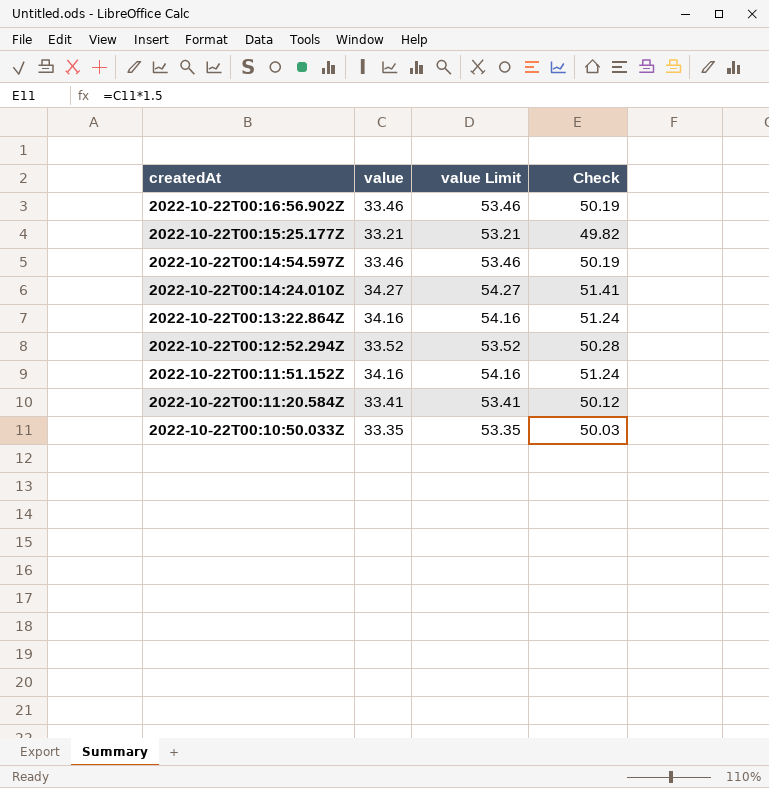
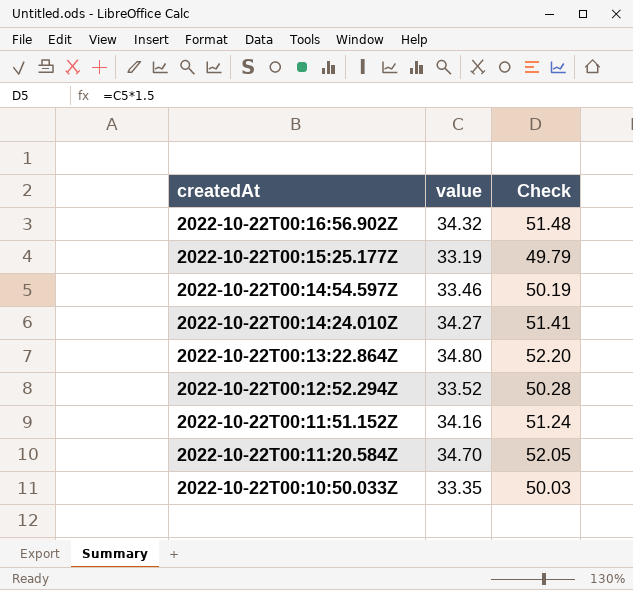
column value Limit | formula: [value] + 20 -> none
2022-10-22T00:16:56.902Z | value: 33.46 -> 34.32
2022-10-22T00:16:56.902Z | Check: 50.19 -> 51.48
2022-10-22T00:15:25.177Z | value: 33.21 -> 33.19
2022-10-22T00:15:25.177Z | Check: 49.82 -> 49.79
2022-10-22T00:13:22.864Z | value: 34.16 -> 34.80
2022-10-22T00:13:22.864Z | Check: 51.24 -> 52.20
2022-10-22T00:11:20.584Z | value: 33.41 -> 34.70
2022-10-22T00:11:20.584Z | Check: 50.12 -> 52.05

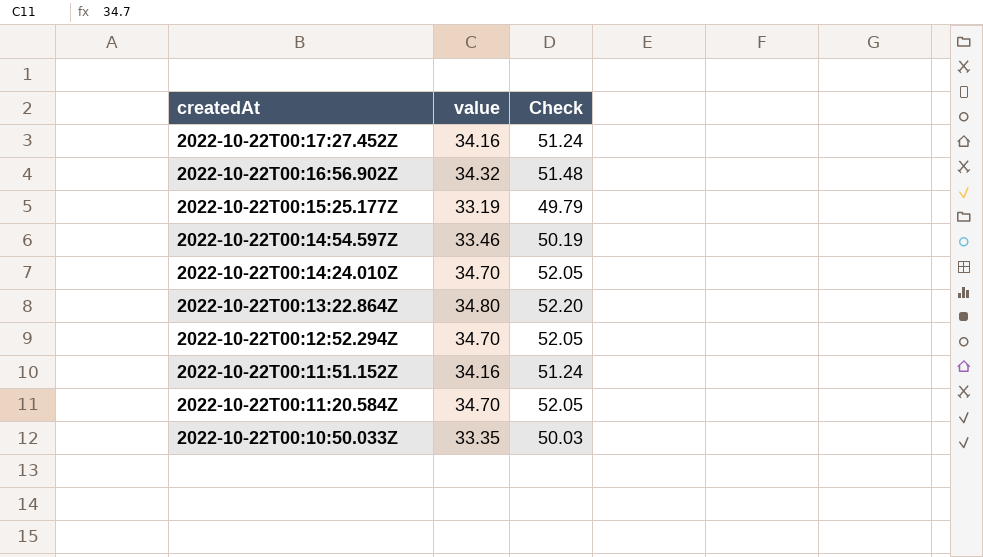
row 2022-10-22T00:17:27.452Z: none -> 34.16 | 51.24
2022-10-22T00:14:24.010Z | value: 34.27 -> 34.70
2022-10-22T00:14:24.010Z | Check: 51.41 -> 52.05
2022-10-22T00:12:52.294Z | value: 33.52 -> 34.70
2022-10-22T00:12:52.294Z | Check: 50.28 -> 52.05

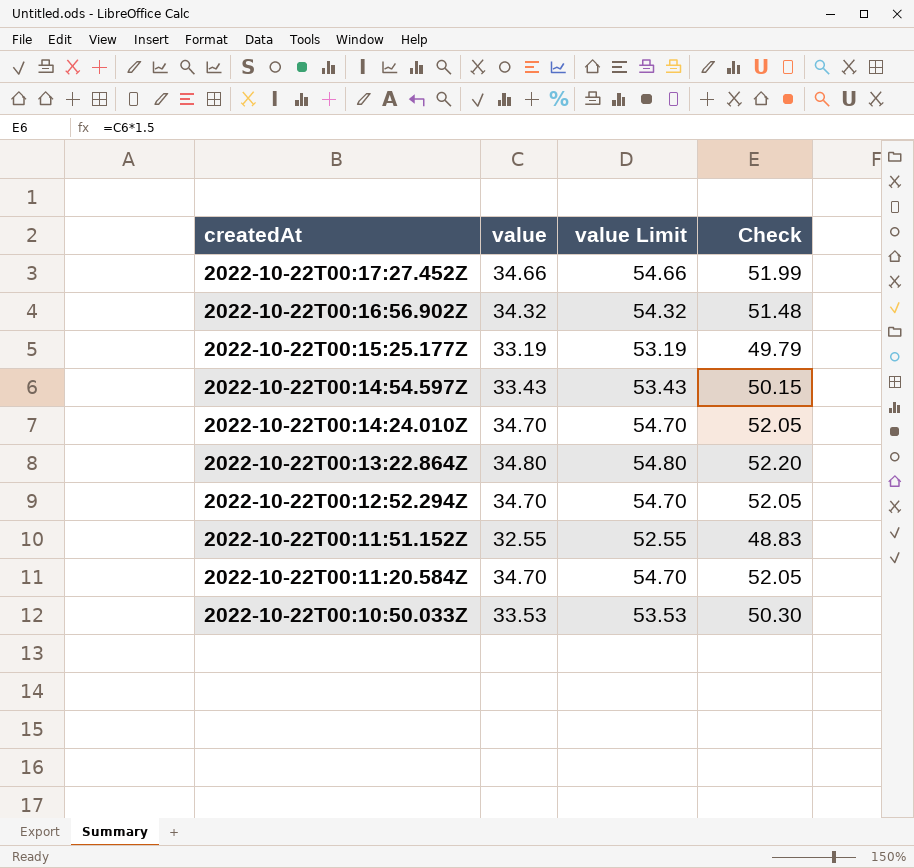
column value Limit | formula: none -> [value] + 20
2022-10-22T00:17:27.452Z | value: 34.16 -> 34.66
2022-10-22T00:17:27.452Z | Check: 51.24 -> 51.99
2022-10-22T00:14:54.597Z | value: 33.46 -> 33.43
2022-10-22T00:14:54.597Z | Check: 50.19 -> 50.15
2022-10-22T00:11:51.152Z | value: 34.16 -> 32.55
2022-10-22T00:11:51.152Z | Check: 51.24 -> 48.83
2022-10-22T00:10:50.033Z | value: 33.35 -> 33.53
2022-10-22T00:10:50.033Z | Check: 50.03 -> 50.30

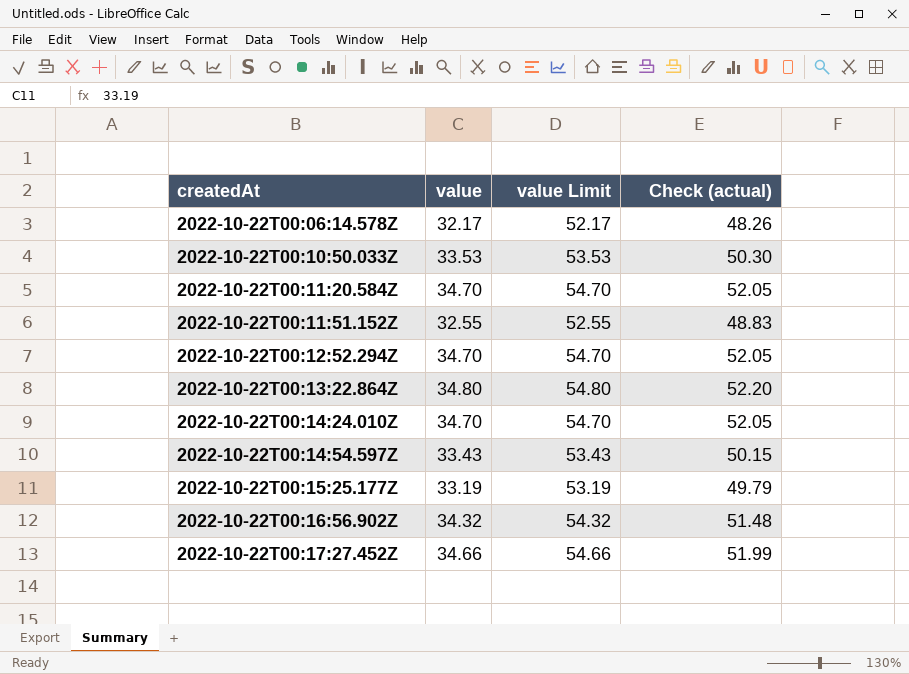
row order: createdAt descending -> createdAt ascending
column name: Check -> Check (actual)
row 2022-10-22T00:06:14.578Z: none -> 32.17 | 52.17 | 48.26

